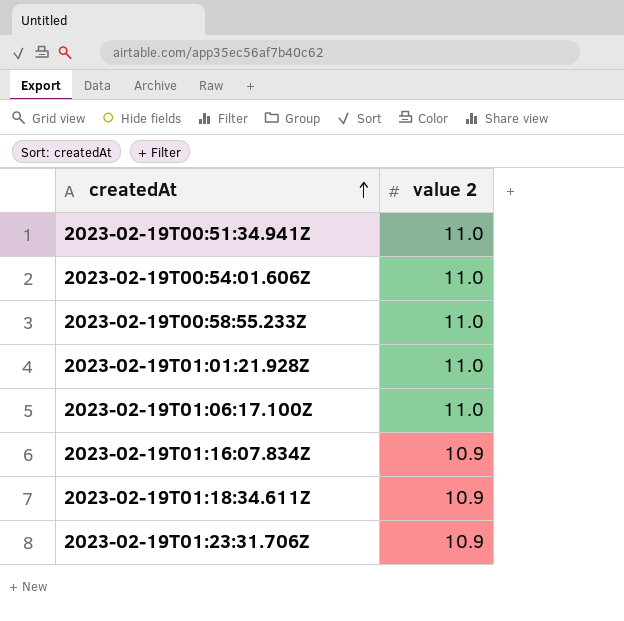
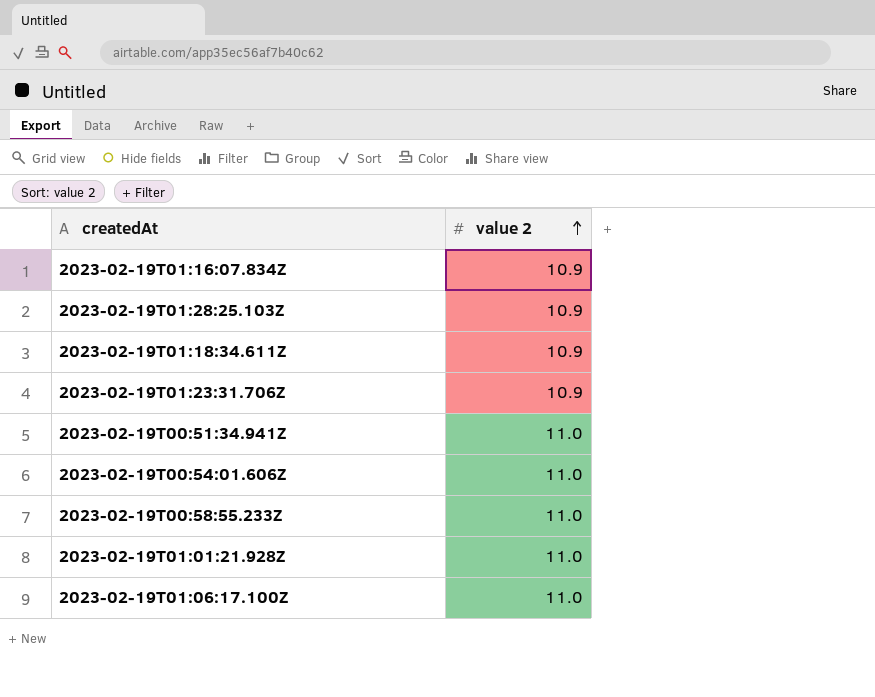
row order: createdAt ascending -> value 2 ascending
row 2023-02-19T01:28:25.103Z: none -> 10.9

